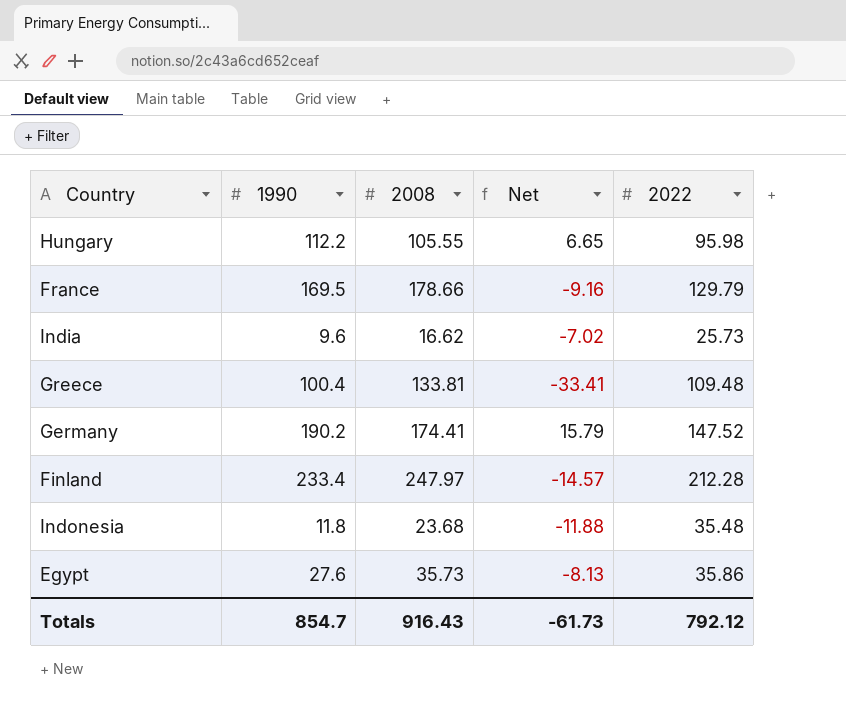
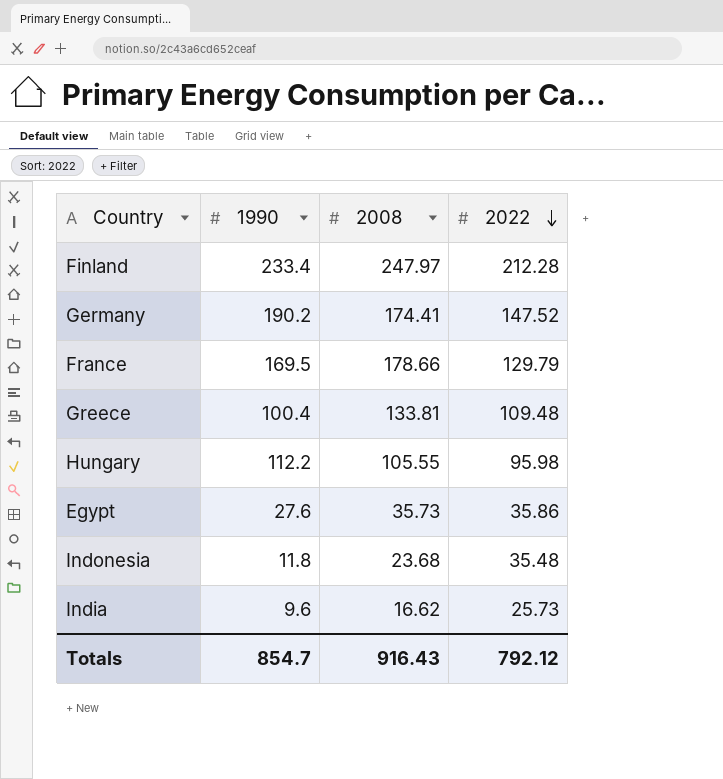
row order: none -> 2022 descending
column Net | formula: [1990] - [2008] -> none

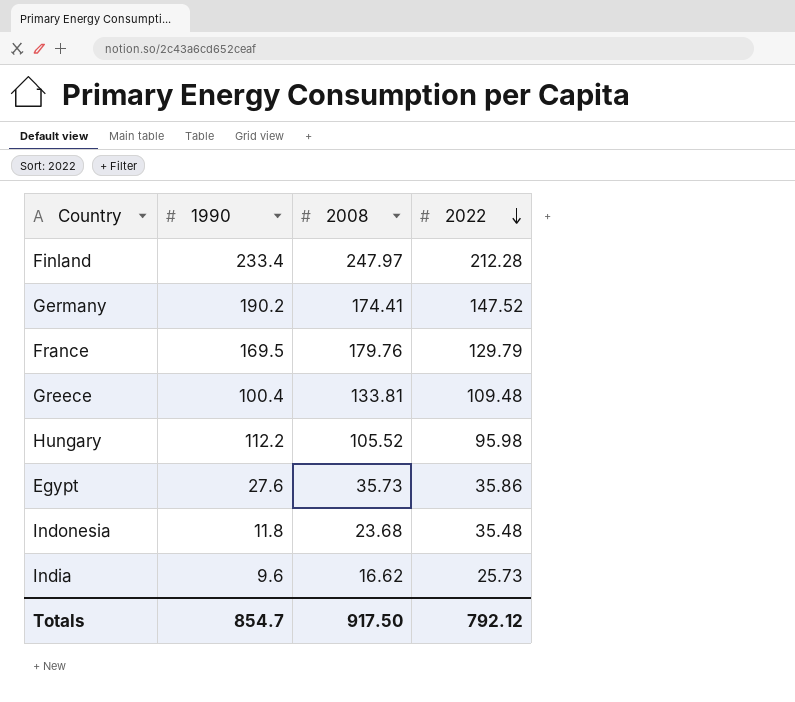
France | 2008: 178.66 -> 179.76
Hungary | 2008: 105.55 -> 105.52
Totals | 2008: 916.43 -> 917.50

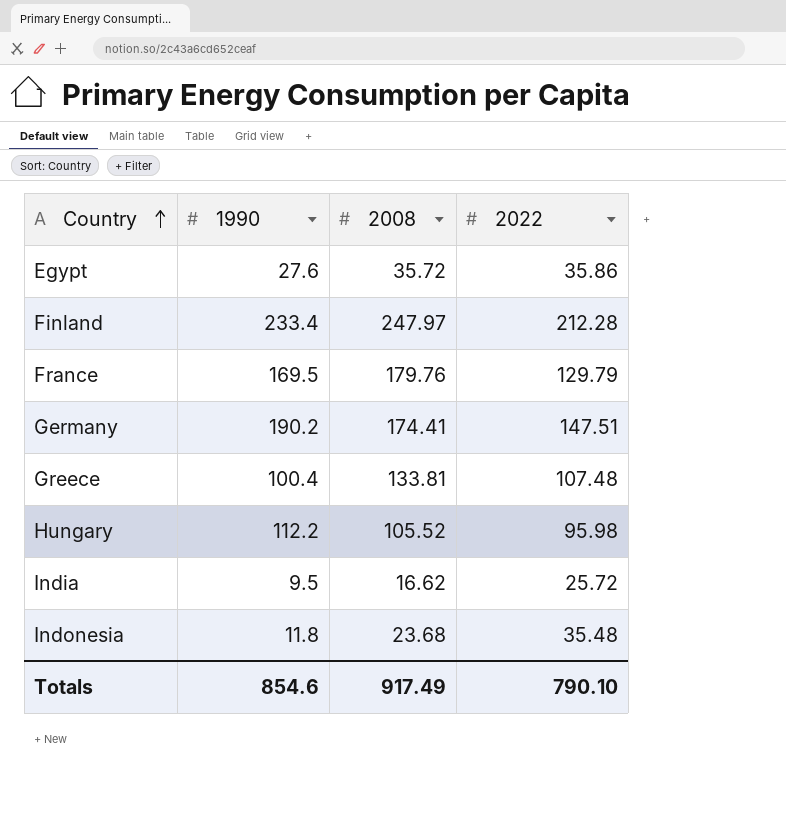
row order: 2022 descending -> Country ascending
Egypt | 2008: 35.73 -> 35.72
Germany | 2022: 147.52 -> 147.51
Greece | 2022: 109.48 -> 107.48
India | 1990: 9.6 -> 9.5
India | 2022: 25.73 -> 25.72
Totals | 1990: 854.7 -> 854.6
Totals | 2008: 917.50 -> 917.49
Totals | 2022: 792.12 -> 790.10

